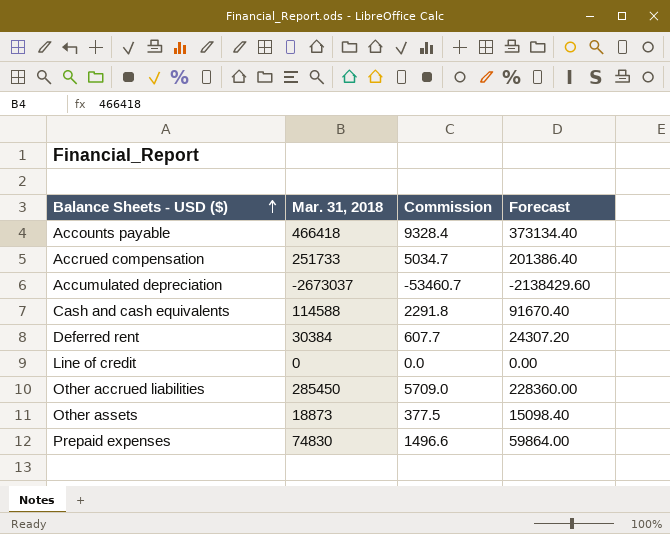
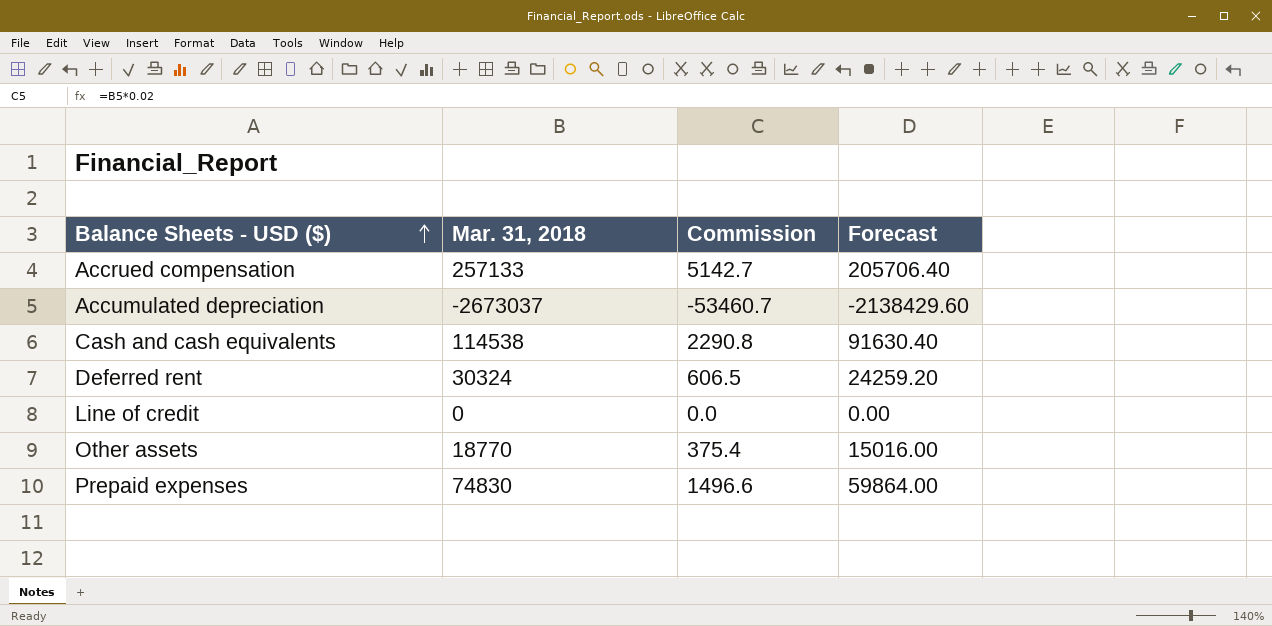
row Accounts payable: 466418 | 9328.4 | 373134.40 -> none
row Other accrued liabilities: 285450 | 5709.0 | 228360.00 -> none
Accrued compensation | Mar. 31, 2018: 251733 -> 257133
Accrued compensation | Commission: 5034.7 -> 5142.7
Accrued compensation | Forecast: 201386.40 -> 205706.40
Cash and cash equivalents | Mar. 31, 2018: 114588 -> 114538
Cash and cash equivalents | Commission: 2291.8 -> 2290.8
Cash and cash equivalents | Forecast: 91670.40 -> 91630.40
Deferred rent | Mar. 31, 2018: 30384 -> 30324
Deferred rent | Commission: 607.7 -> 606.5
Deferred rent | Forecast: 24307.20 -> 24259.20
Other assets | Mar. 31, 2018: 18873 -> 18770
Other assets | Commission: 377.5 -> 375.4
Other assets | Forecast: 15098.40 -> 15016.00

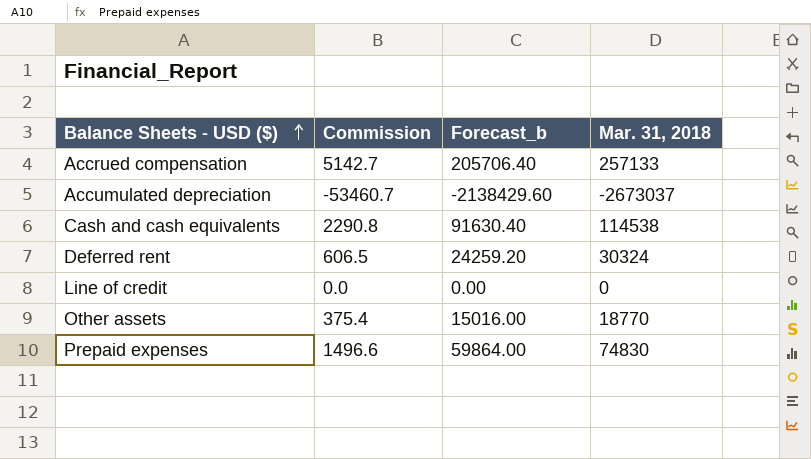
column name: Forecast -> Forecast_b
column Mar. 31, 2018 | position: 2 -> 4

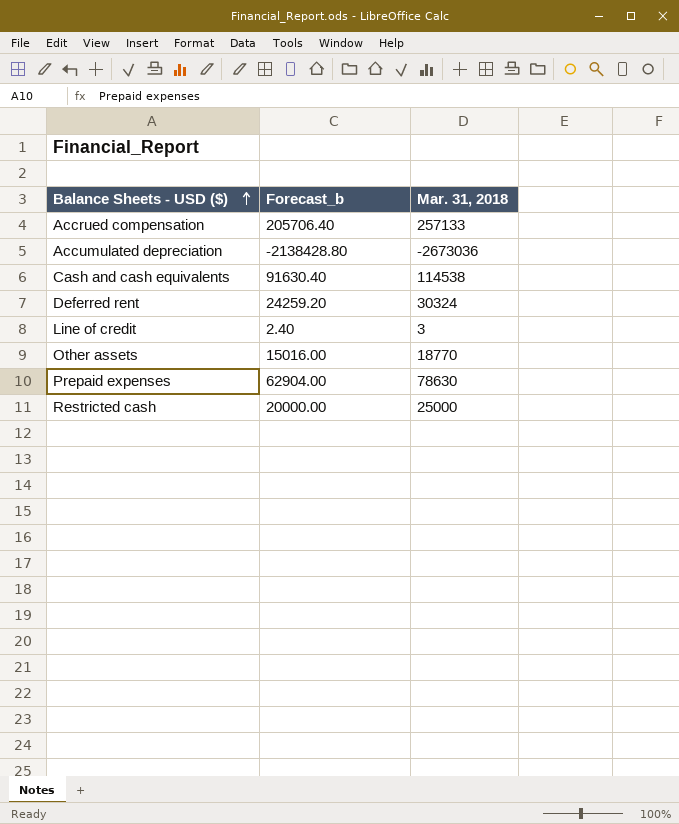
column Commission | formula: [Mar. 31, 2018] * 0.02 -> none
Accumulated depreciation | Forecast_b: -2138429.60 -> -2138428.80
Accumulated depreciation | Mar. 31, 2018: -2673037 -> -2673036
Line of credit | Forecast_b: 0.00 -> 2.40
Line of credit | Mar. 31, 2018: 0 -> 3
Prepaid expenses | Forecast_b: 59864.00 -> 62904.00
Prepaid expenses | Mar. 31, 2018: 74830 -> 78630
row Restricted cash: none -> 20000.00 | 25000

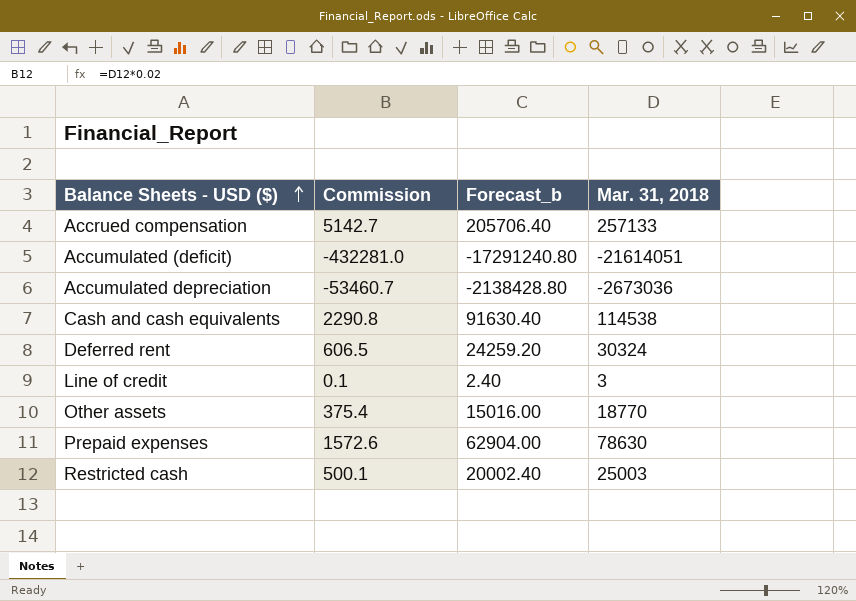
column Commission | formula: none -> [Mar. 31, 2018] * 0.02
row Accumulated (deficit): none -> -432281.0 | -17291240.80 | -21614051
Restricted cash | Forecast_b: 20000.00 -> 20002.40
Restricted cash | Mar. 31, 2018: 25000 -> 25003

